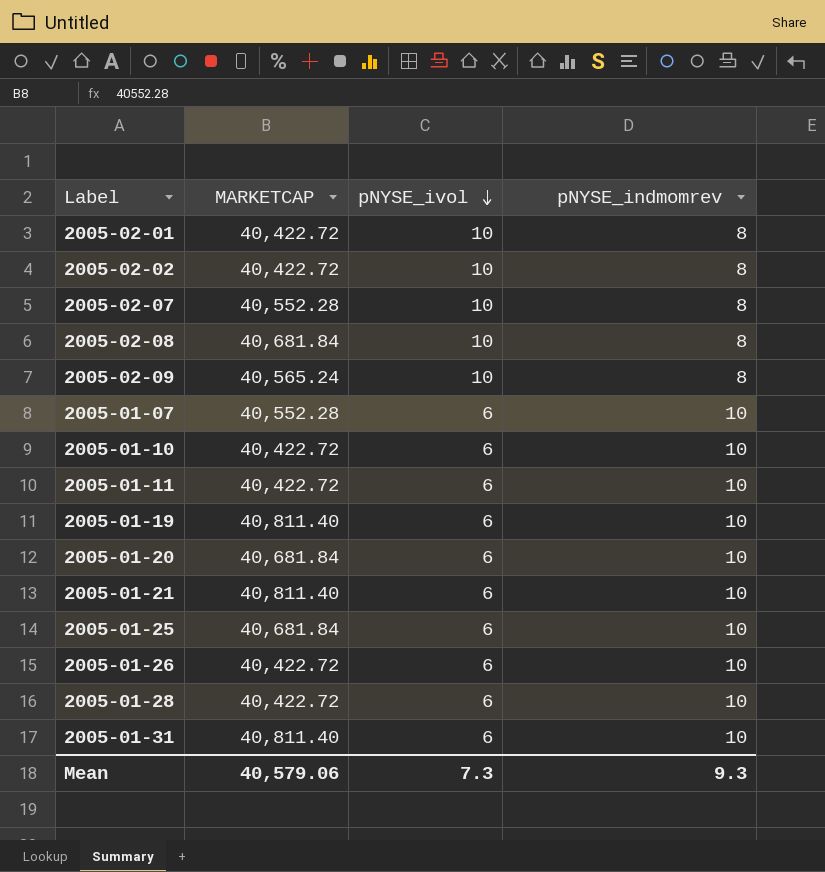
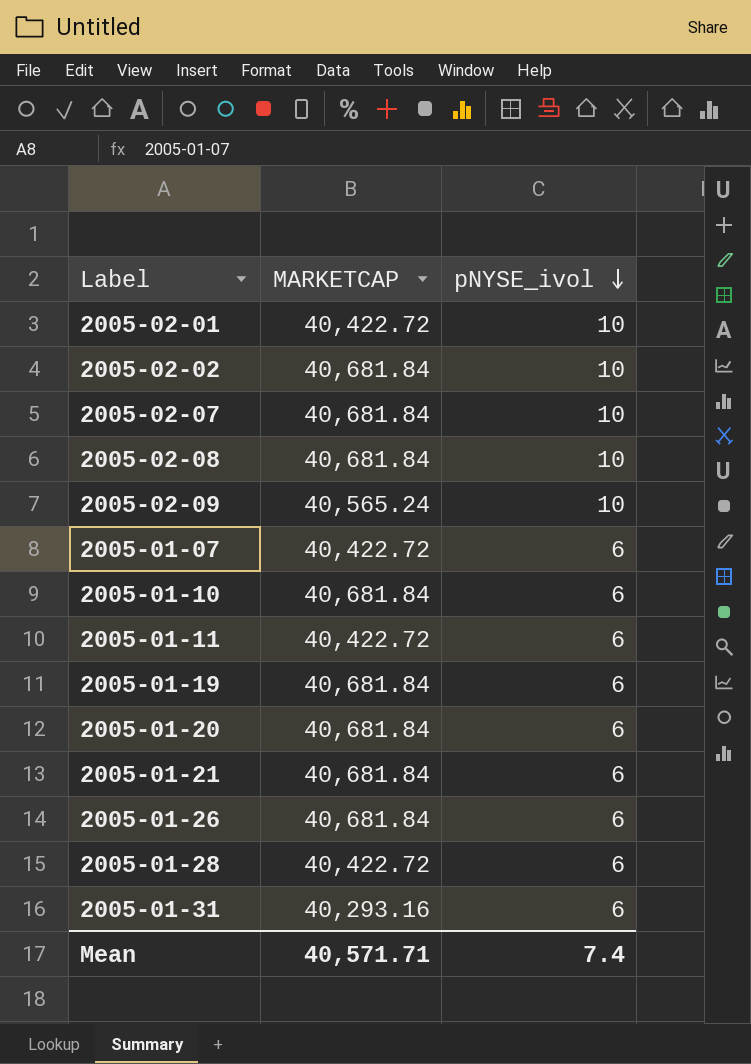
column pNYSE_indmomrev | position: 4 -> none
row 2005-01-25: 40,681.84 | 6 | 10 -> none
2005-02-02 | MARKETCAP: 40,422.72 -> 40,681.84
2005-02-07 | MARKETCAP: 40,552.28 -> 40,681.84
2005-01-07 | MARKETCAP: 40,552.28 -> 40,422.72
2005-01-10 | MARKETCAP: 40,422.72 -> 40,681.84
2005-01-19 | MARKETCAP: 40,811.40 -> 40,681.84
2005-01-21 | MARKETCAP: 40,811.40 -> 40,681.84
2005-01-26 | MARKETCAP: 40,422.72 -> 40,681.84
2005-01-31 | MARKETCAP: 40,811.40 -> 40,293.16
Mean | MARKETCAP: 40,579.06 -> 40,571.71
Mean | pNYSE_ivol: 7.3 -> 7.4

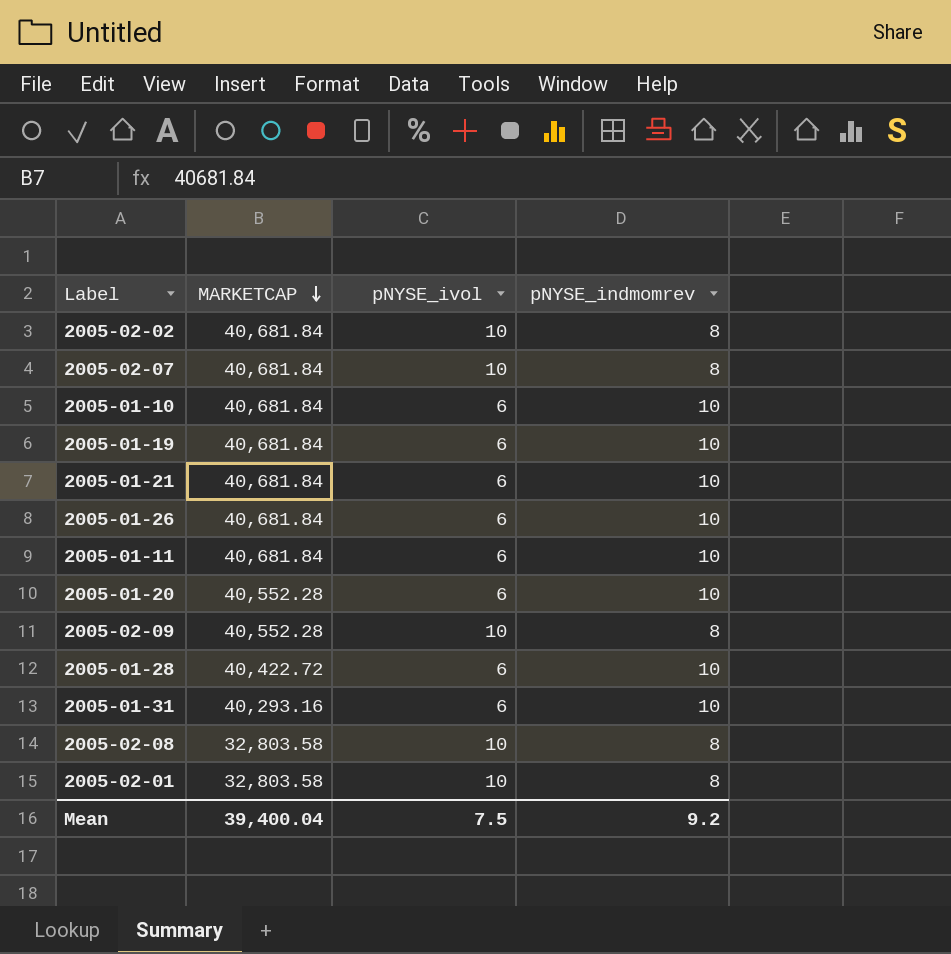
row order: pNYSE_ivol descending -> MARKETCAP descending
column pNYSE_indmomrev | position: none -> 4
row 2005-01-07: 40,422.72 | 6 -> none
2005-01-11 | MARKETCAP: 40,422.72 -> 40,681.84
2005-01-20 | MARKETCAP: 40,681.84 -> 40,552.28
2005-02-09 | MARKETCAP: 40,565.24 -> 40,552.28
2005-02-08 | MARKETCAP: 40,681.84 -> 32,803.58
2005-02-01 | MARKETCAP: 40,422.72 -> 32,803.58
Mean | MARKETCAP: 40,571.71 -> 39,400.04
Mean | pNYSE_ivol: 7.4 -> 7.5

